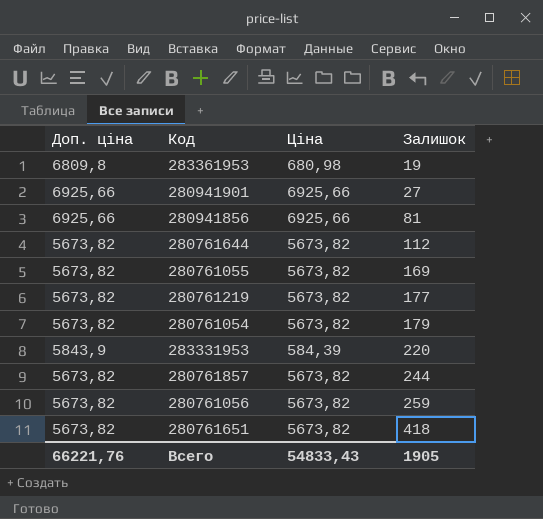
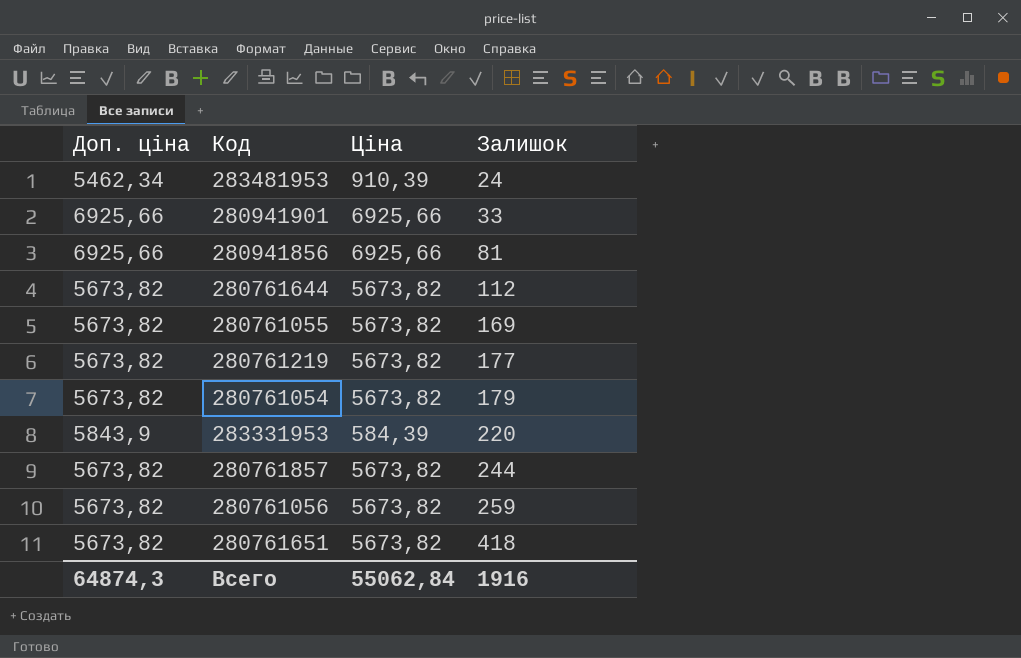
row 283361953: 6809,8 | 680,98 | 19 -> none
row 283481953: none -> 5462,34 | 910,39 | 24
280941901 | Залишок: 27 -> 33
Всего | Доп. ціна: 66221,76 -> 64874,3
Всего | Ціна: 54833,43 -> 55062,84
Всего | Залишок: 1905 -> 1916

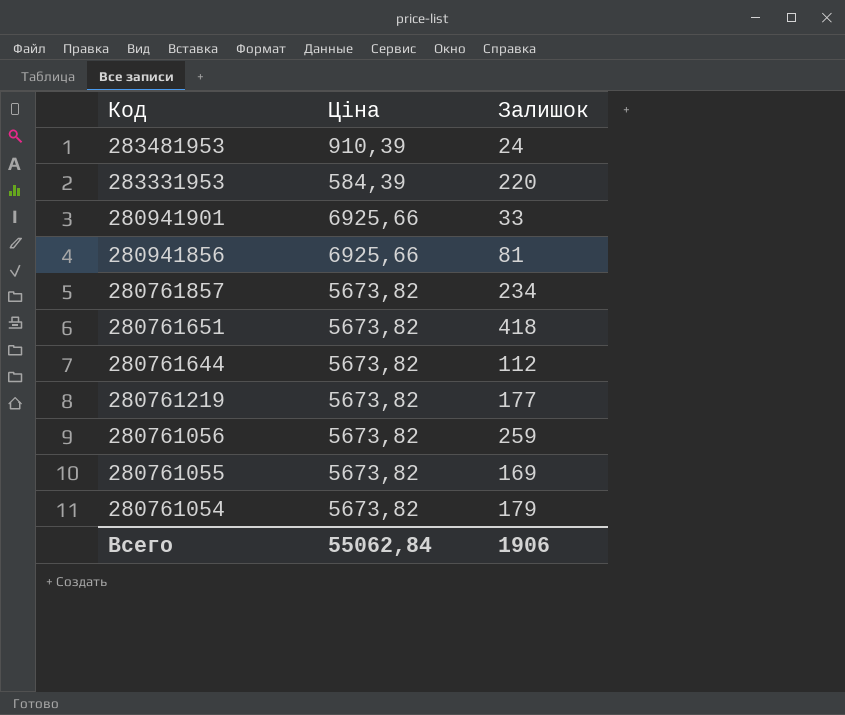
row order: Залишок ascending -> Код descending
column Доп. ціна | position: 1 -> none
280761857 | Залишок: 244 -> 234
Всего | Залишок: 1916 -> 1906

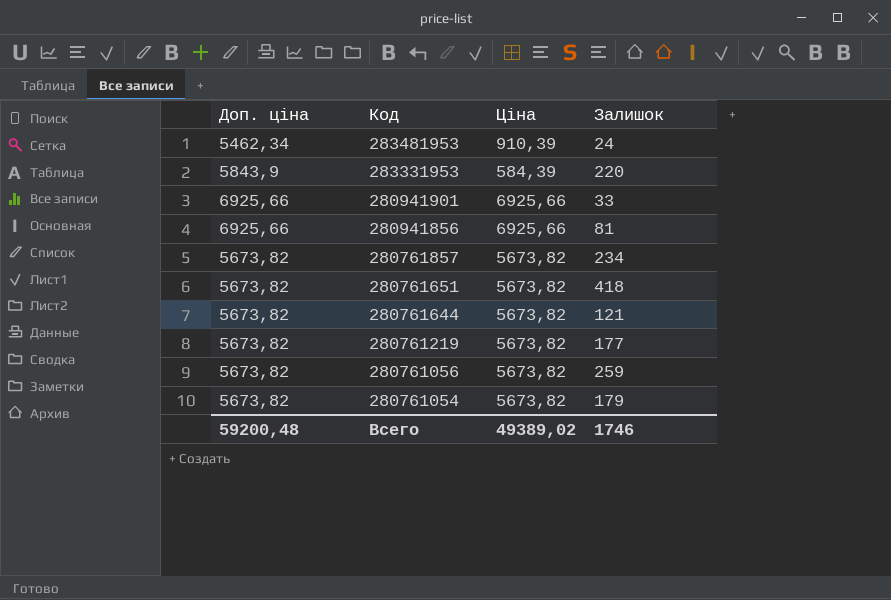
column Доп. ціна | position: none -> 1
row 280761055: 5673,82 | 169 -> none
280761644 | Залишок: 112 -> 121
Всего | Ціна: 55062,84 -> 49389,02
Всего | Залишок: 1906 -> 1746

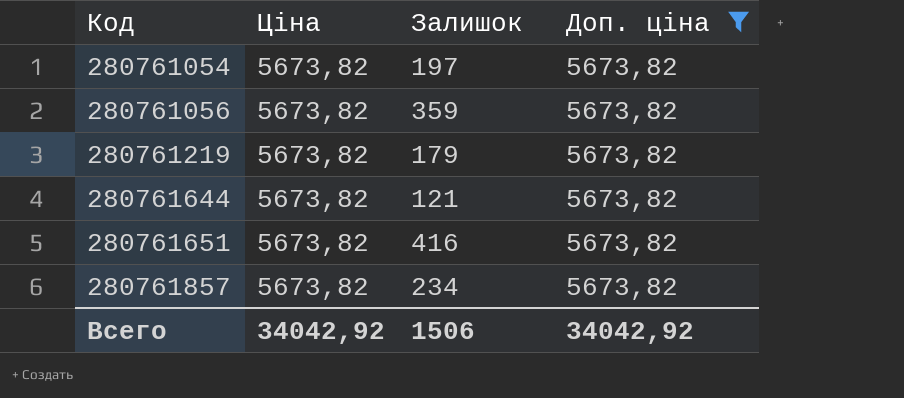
filter: none -> Доп. ціна = 5673,82
row order: Код descending -> Код ascending
column Доп. ціна | position: 1 -> 4
280761054 | Залишок: 179 -> 197
280761056 | Залишок: 259 -> 359
280761219 | Залишок: 177 -> 179
280761651 | Залишок: 418 -> 416
Всего | Ціна: 49389,02 -> 34042,92
Всего | Залишок: 1746 -> 1506
Всего | Доп. ціна: 59200,48 -> 34042,92

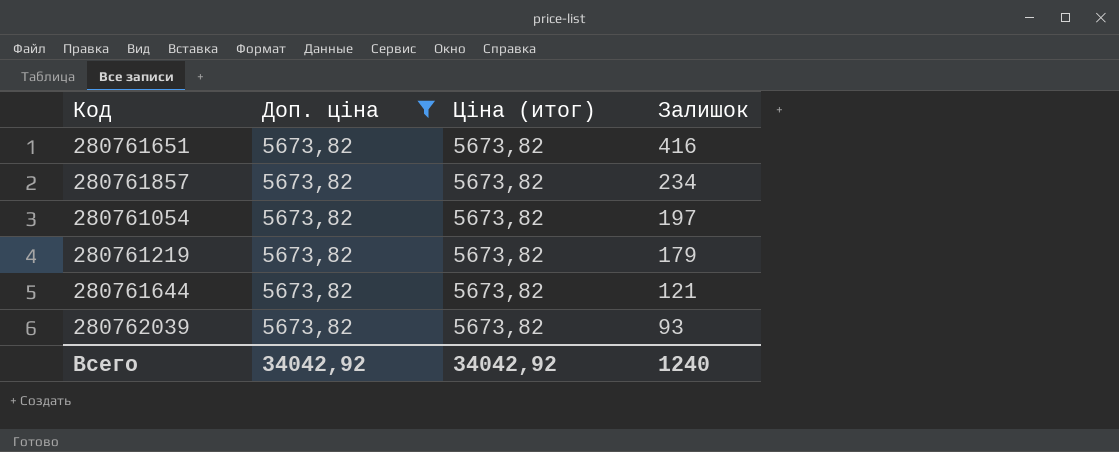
row order: Код ascending -> Залишок descending
column Доп. ціна | position: 4 -> 2
column name: Ціна -> Ціна (итог)
row 280761056: 5673,82 | 359 | 5673,82 -> none
row 280762039: none -> 5673,82 | 5673,82 | 93
Всего | Залишок: 1506 -> 1240

